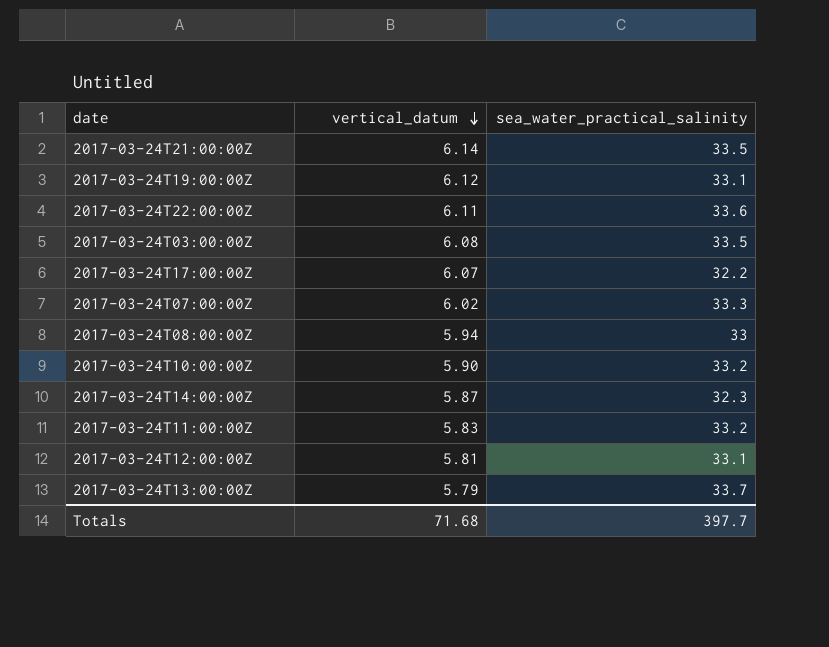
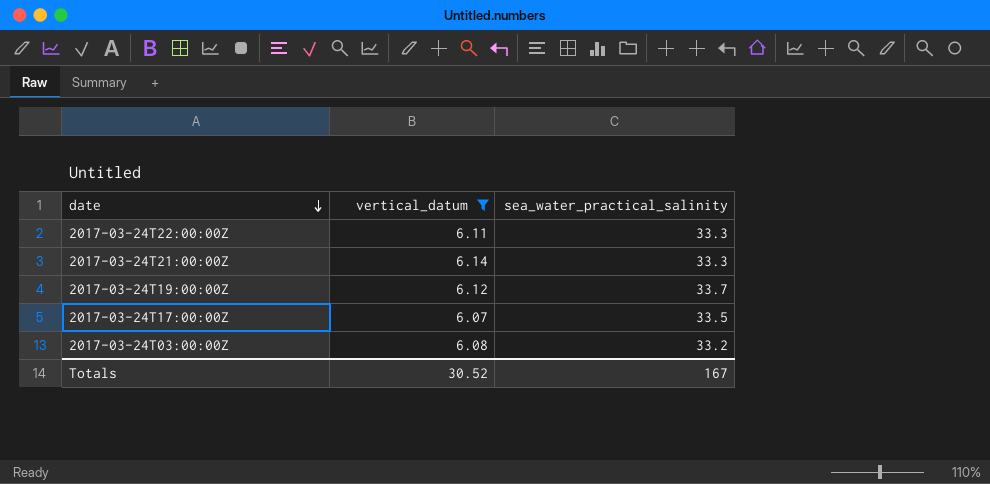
filter: none -> vertical_datum >= 6.07
row order: vertical_datum descending -> date descending
2017-03-24T22:00:00Z | sea_water_practical_salinity: 33.6 -> 33.3
2017-03-24T21:00:00Z | sea_water_practical_salinity: 33.5 -> 33.3
2017-03-24T19:00:00Z | sea_water_practical_salinity: 33.1 -> 33.7
2017-03-24T17:00:00Z | sea_water_practical_salinity: 32.2 -> 33.5
2017-03-24T03:00:00Z | sea_water_practical_salinity: 33.5 -> 33.2
Totals | vertical_datum: 71.68 -> 30.52
Totals | sea_water_practical_salinity: 397.7 -> 167

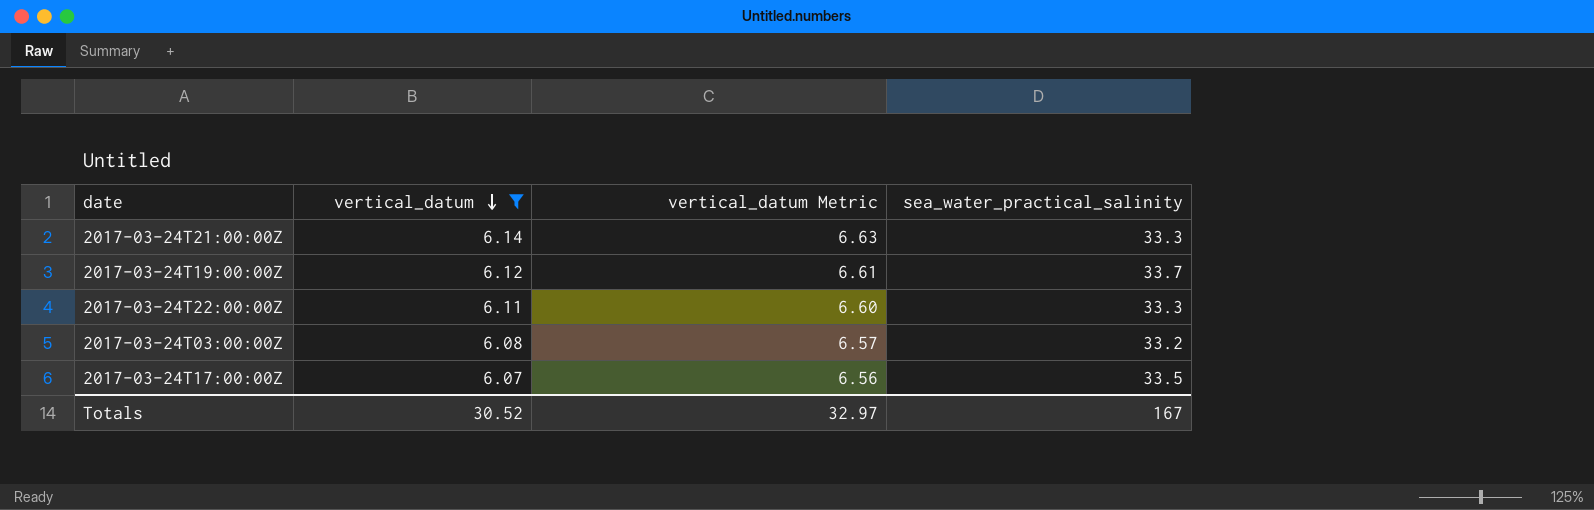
row order: date descending -> vertical_datum descending
column vertical_datum Metric | formula: none -> [vertical_datum] * 1.08

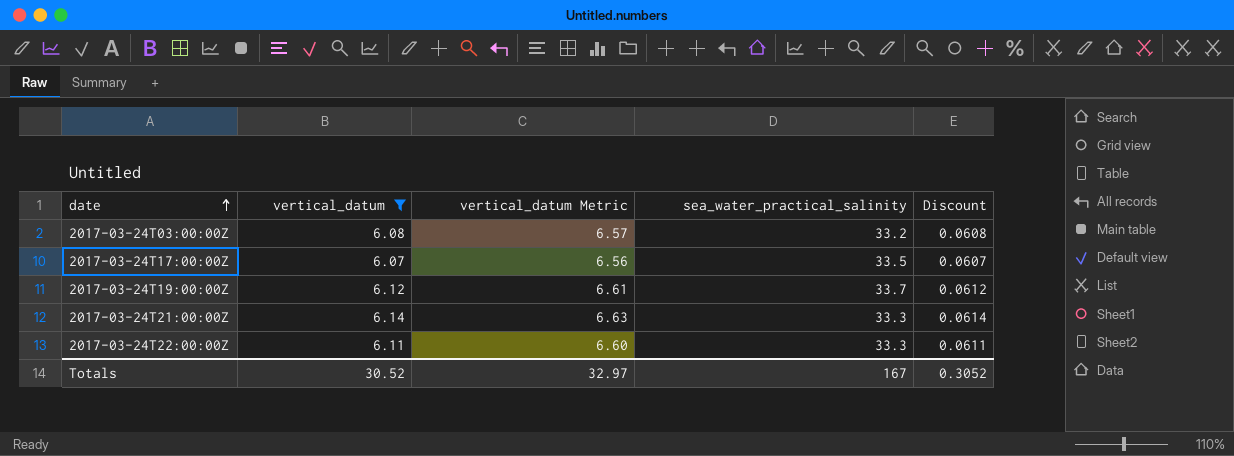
row order: vertical_datum descending -> date ascending
column Discount | formula: none -> [vertical_datum] * 0.01

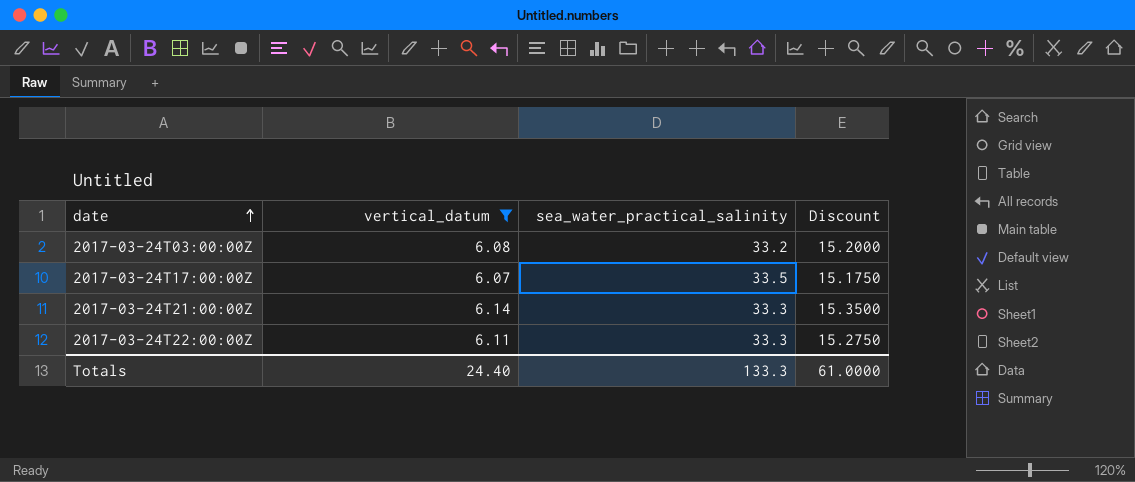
column vertical_datum Metric | formula: [vertical_datum] * 1.08 -> none
column Discount | formula: [vertical_datum] * 0.01 -> [vertical_datum] * 2.5
row 2017-03-24T19:00:00Z: 6.12 | 6.61 | 33.7 | 0.0612 -> none
Totals | vertical_datum: 30.52 -> 24.40
Totals | sea_water_practical_salinity: 167 -> 133.3
Totals | Discount: 0.3052 -> 61.0000

